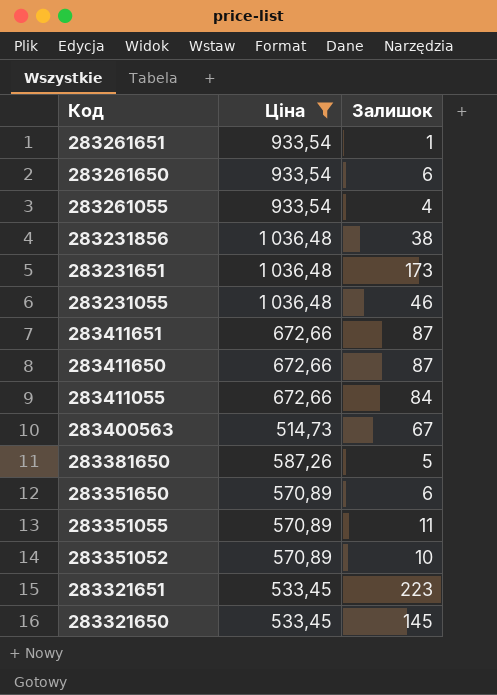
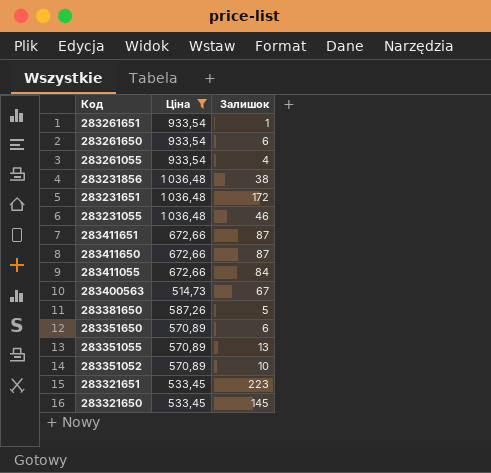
283231651 | Залишок: 173 -> 172
283351055 | Залишок: 11 -> 13

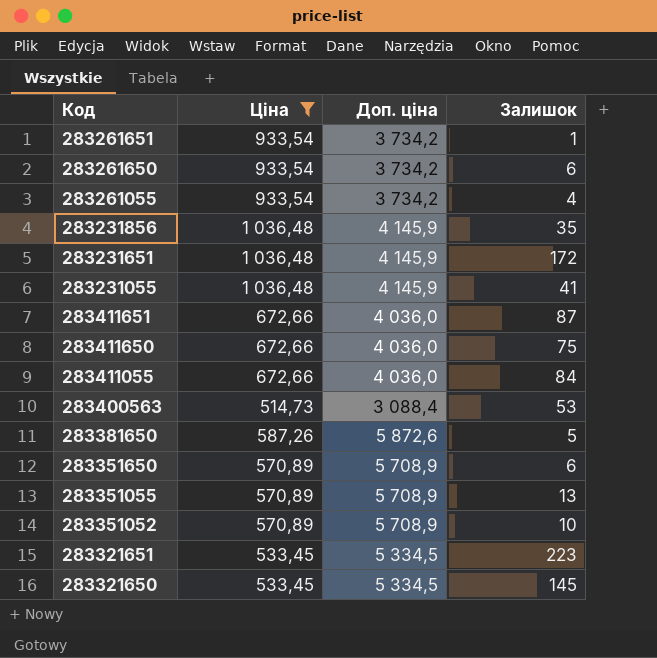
column Доп. ціна | position: none -> 3
283231856 | Залишок: 38 -> 35
283231055 | Залишок: 46 -> 41
283411650 | Залишок: 87 -> 75
283400563 | Залишок: 67 -> 53

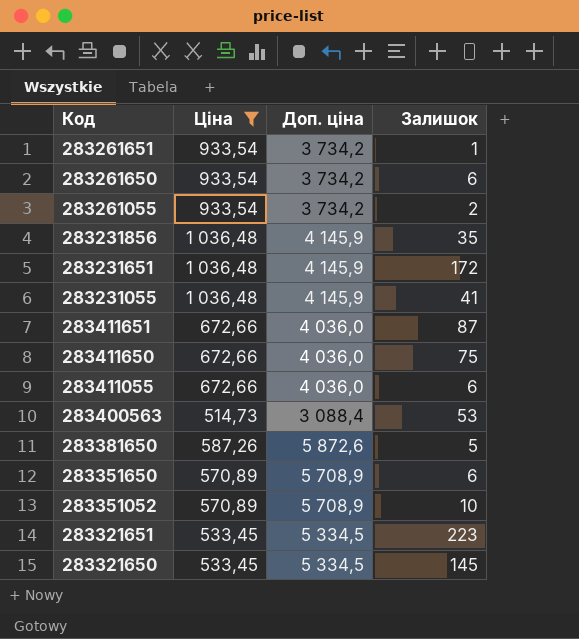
row 283351055: 570,89 | 5 708,9 | 13 -> none
283261055 | Залишок: 4 -> 2
283411055 | Залишок: 84 -> 6

